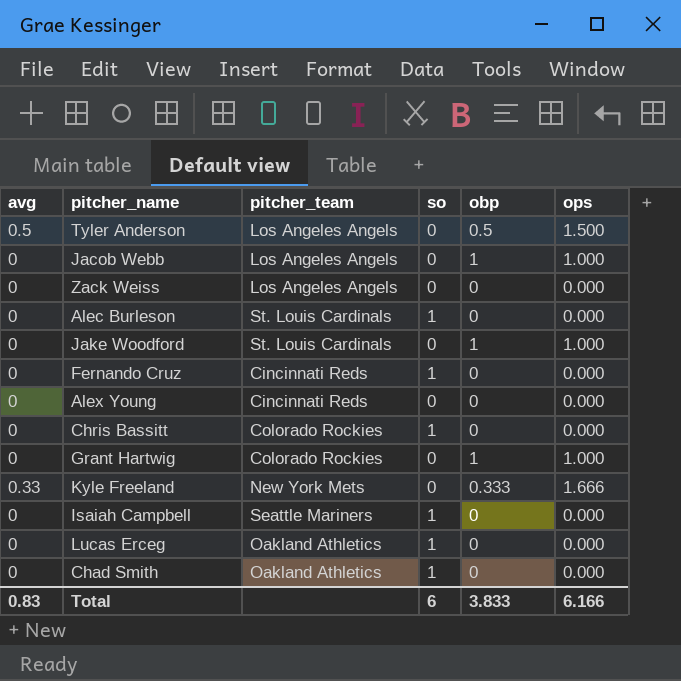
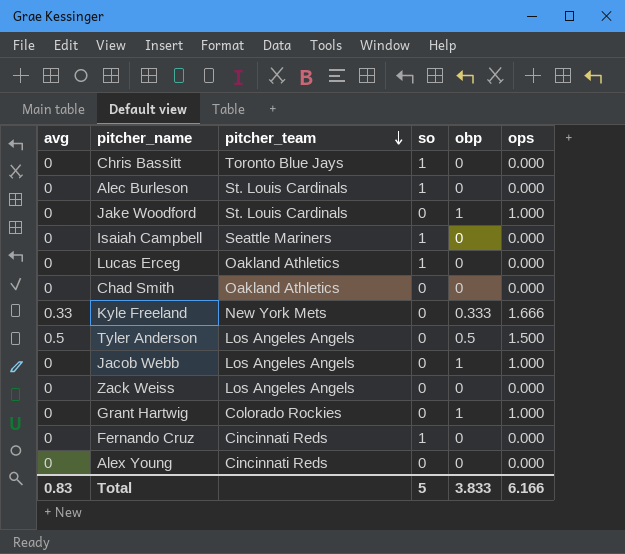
row order: none -> pitcher_team descending
Chris Bassitt | pitcher_team: Colorado Rockies -> Toronto Blue Jays
Chad Smith | so: 1 -> 0
Total | so: 6 -> 5

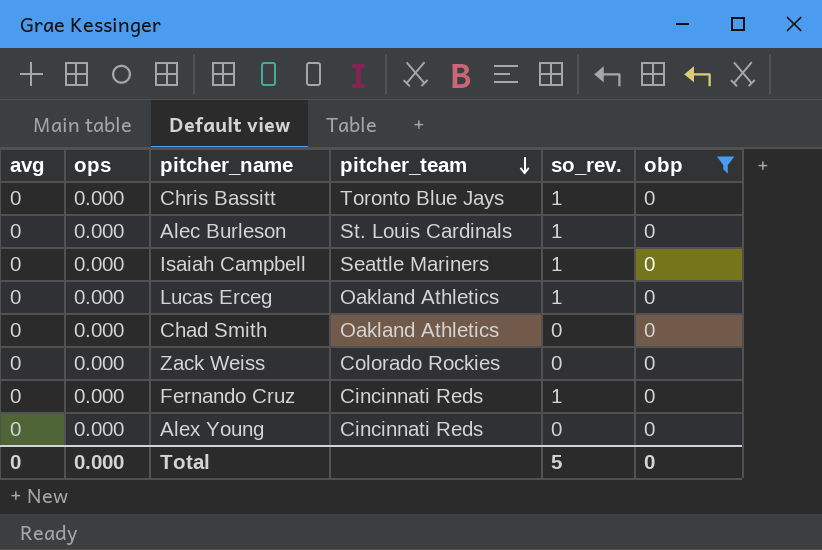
filter: none -> obp = 0
column ops | position: 6 -> 2
column name: so -> so_rev.
Zack Weiss | pitcher_team: Los Angeles Angels -> Colorado Rockies
Total | avg: 0.83 -> 0
Total | ops: 6.166 -> 0.000
Total | obp: 3.833 -> 0

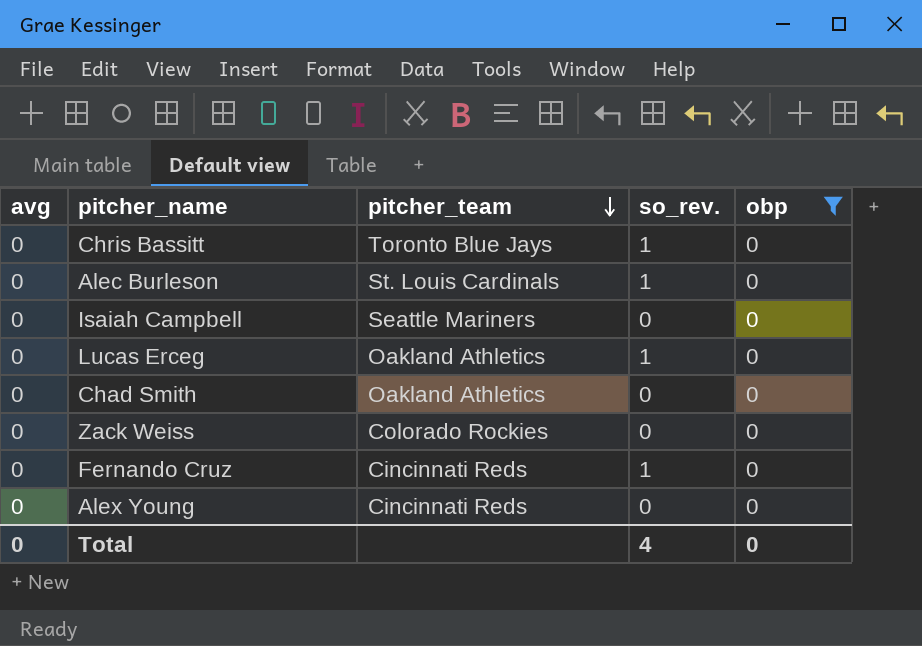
column ops | position: 2 -> none
Isaiah Campbell | so_rev.: 1 -> 0
Total | so_rev.: 5 -> 4

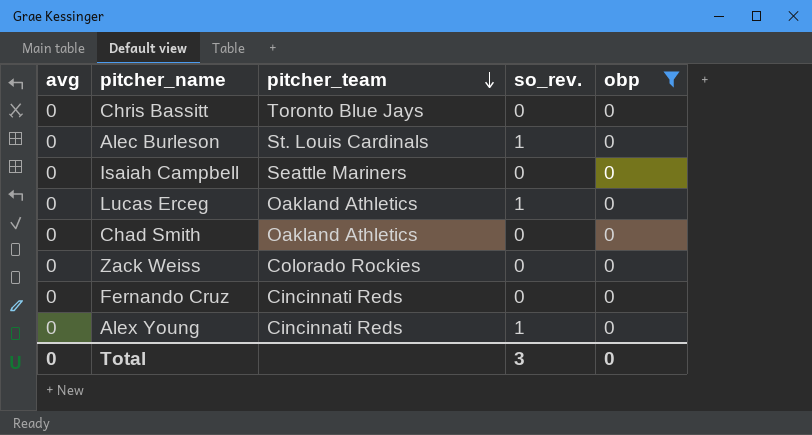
Chris Bassitt | so_rev.: 1 -> 0
Fernando Cruz | so_rev.: 1 -> 0
Alex Young | so_rev.: 0 -> 1
Total | so_rev.: 4 -> 3

